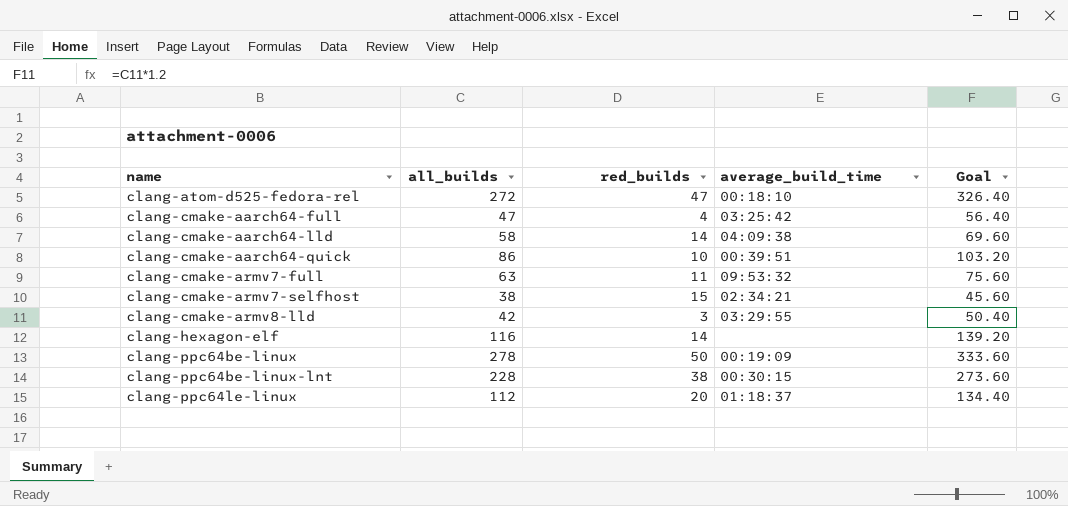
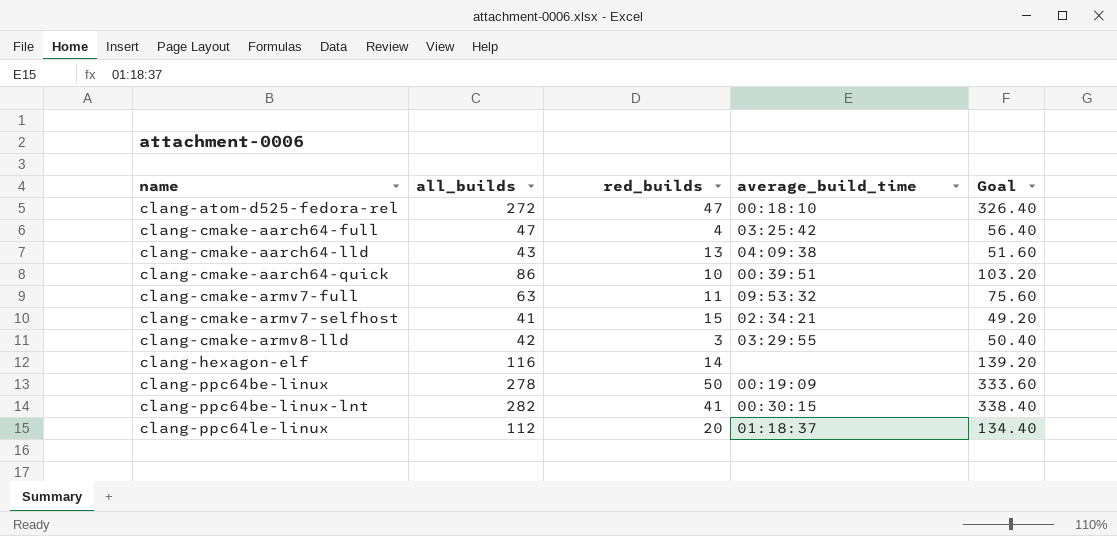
clang-cmake-aarch64-lld | all_builds: 58 -> 43
clang-cmake-aarch64-lld | red_builds: 14 -> 13
clang-cmake-aarch64-lld | Goal: 69.60 -> 51.60
clang-cmake-armv7-selfhost | all_builds: 38 -> 41
clang-cmake-armv7-selfhost | Goal: 45.60 -> 49.20
clang-ppc64be-linux-lnt | all_builds: 228 -> 282
clang-ppc64be-linux-lnt | red_builds: 38 -> 41
clang-ppc64be-linux-lnt | Goal: 273.60 -> 338.40

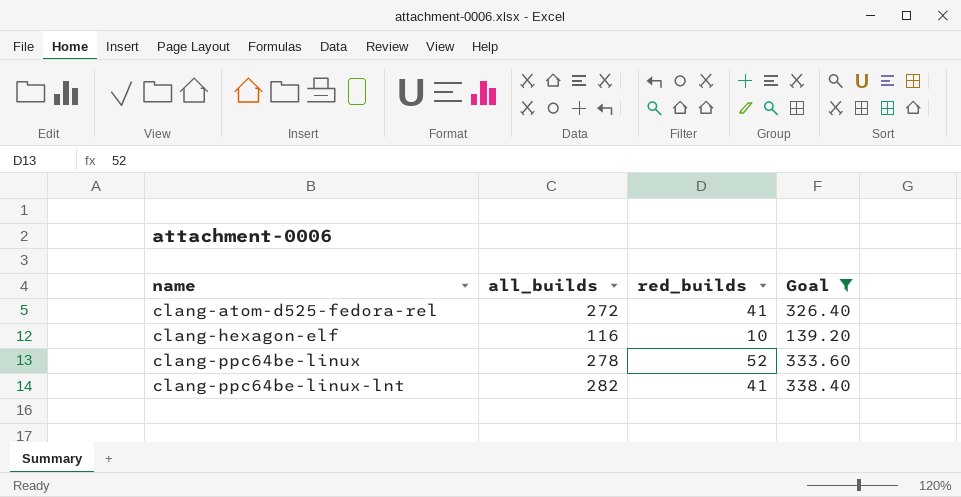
filter: none -> Goal >= 139.20
column average_build_time | position: 4 -> none
clang-atom-d525-fedora-rel | red_builds: 47 -> 41
clang-hexagon-elf | red_builds: 14 -> 10
clang-ppc64be-linux | red_builds: 50 -> 52

